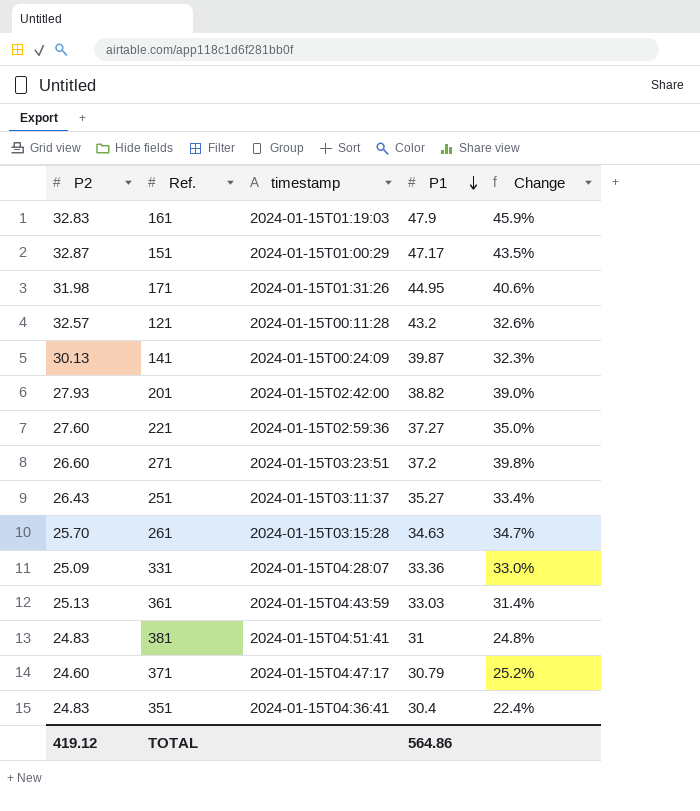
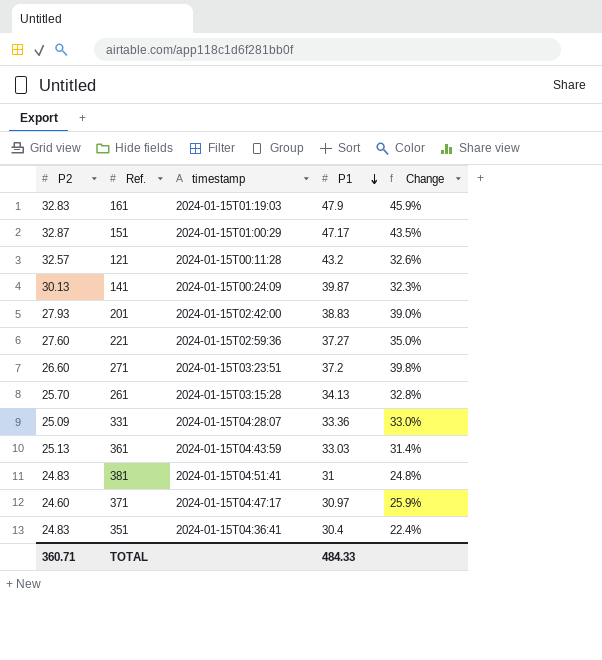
row 171: 31.98 | 2024-01-15T01:31:26 | 44.95 | 40.6% -> none
row 251: 26.43 | 2024-01-15T03:11:37 | 35.27 | 33.4% -> none
201 | P1: 38.82 -> 38.83
261 | P1: 34.63 -> 34.13
261 | Change: 34.7% -> 32.8%
371 | P1: 30.79 -> 30.97
371 | Change: 25.2% -> 25.9%
TOTAL | P2: 419.12 -> 360.71
TOTAL | P1: 564.86 -> 484.33

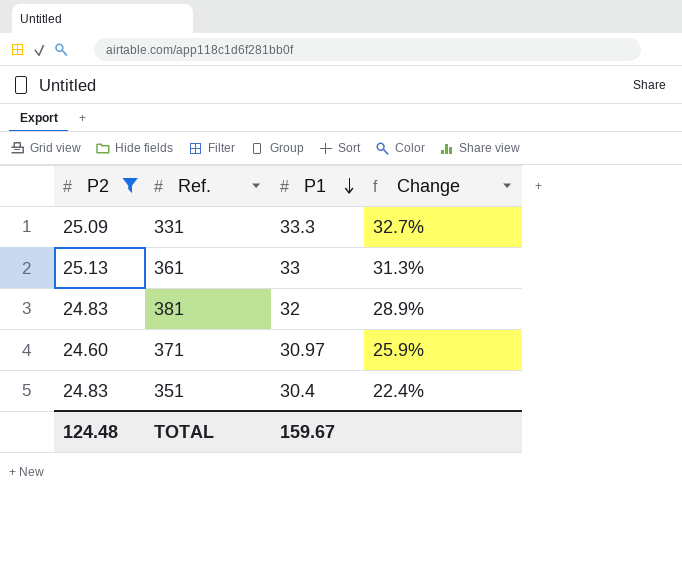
filter: none -> P2 <= 25.13
column timestamp | position: 3 -> none
331 | P1: 33.36 -> 33.3
331 | Change: 33.0% -> 32.7%
361 | P1: 33.03 -> 33
361 | Change: 31.4% -> 31.3%
381 | P1: 31 -> 32
381 | Change: 24.8% -> 28.9%
TOTAL | P2: 360.71 -> 124.48
TOTAL | P1: 484.33 -> 159.67

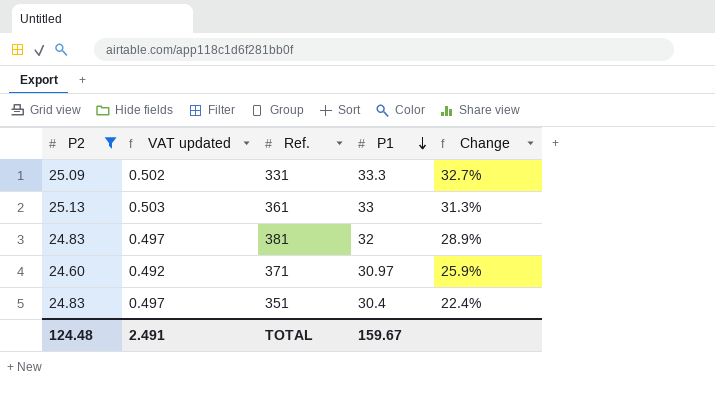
column VAT updated | formula: none -> [P2] * 0.02

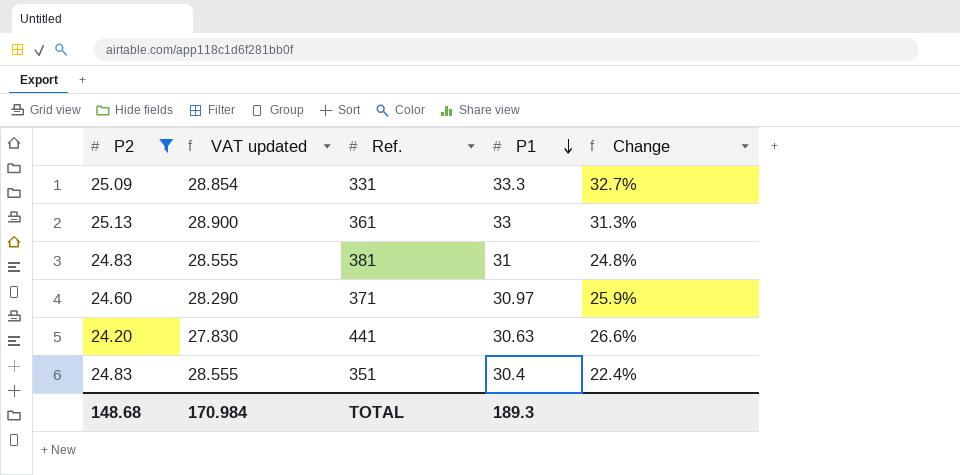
column VAT updated | formula: [P2] * 0.02 -> [P2] * 1.15
381 | P1: 32 -> 31
381 | Change: 28.9% -> 24.8%
row 441: none -> 24.20 | 27.830 | 30.63 | 26.6%
TOTAL | P2: 124.48 -> 148.68
TOTAL | VAT updated: 2.491 -> 170.984
TOTAL | P1: 159.67 -> 189.3

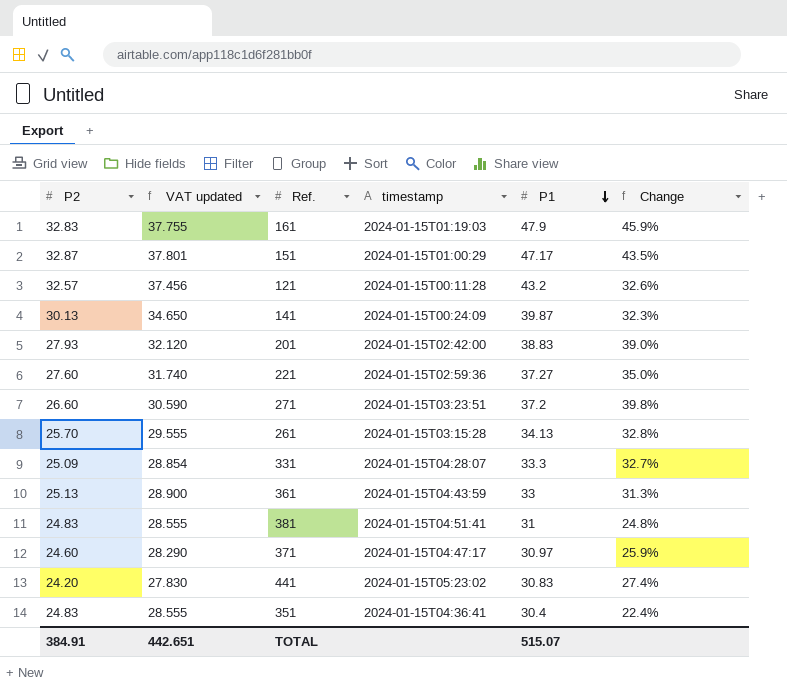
filter: P2 <= 25.13 -> none
column timestamp | position: none -> 4
441 | P1: 30.63 -> 30.83
441 | Change: 26.6% -> 27.4%
TOTAL | P2: 148.68 -> 384.91
TOTAL | VAT updated: 170.984 -> 442.651
TOTAL | P1: 189.3 -> 515.07

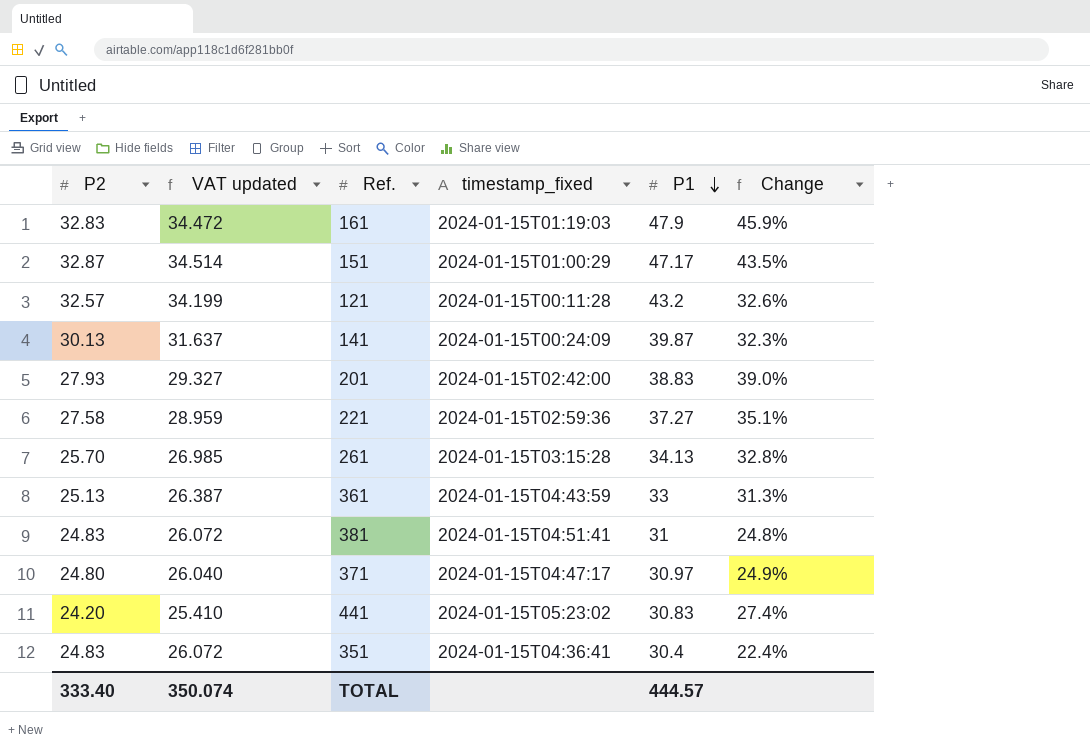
column VAT updated | formula: [P2] * 1.15 -> [P2] * 1.05
column name: timestamp -> timestamp_fixed
row 271: 26.60 | 30.590 | 2024-01-15T03:23:51 | 37.2 | 39.8% -> none
row 331: 25.09 | 28.854 | 2024-01-15T04:28:07 | 33.3 | 32.7% -> none
221 | P2: 27.60 -> 27.58
221 | Change: 35.0% -> 35.1%
371 | P2: 24.60 -> 24.80
371 | Change: 25.9% -> 24.9%
TOTAL | P2: 384.91 -> 333.40
TOTAL | VAT updated: 442.651 -> 350.074
TOTAL | P1: 515.07 -> 444.57

